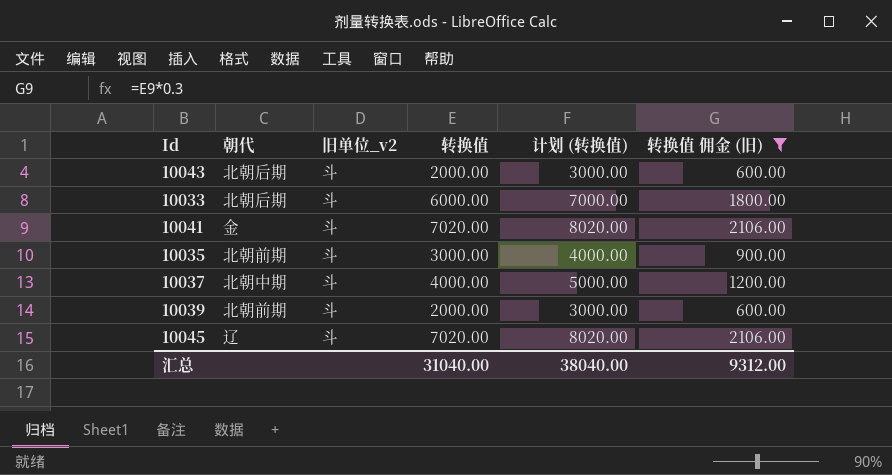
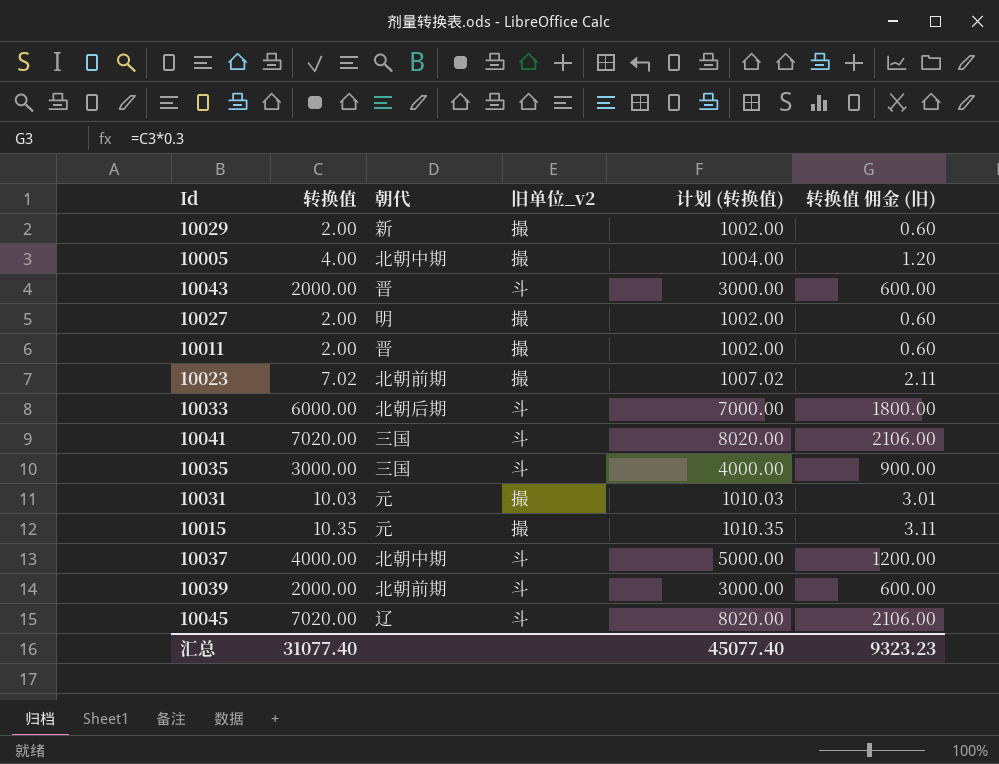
filter: 转换值 佣金 (旧) >= 600.00 -> none
column 转换值 | position: 4 -> 2
10043 | 朝代: 北朝后期 -> 晋
10041 | 朝代: 金 -> 三国
10035 | 朝代: 北朝前期 -> 三国
汇总 | 转换值: 31040.00 -> 31077.40
汇总 | 计划 (转换值): 38040.00 -> 45077.40
汇总 | 转换值 佣金 (旧): 9312.00 -> 9323.23

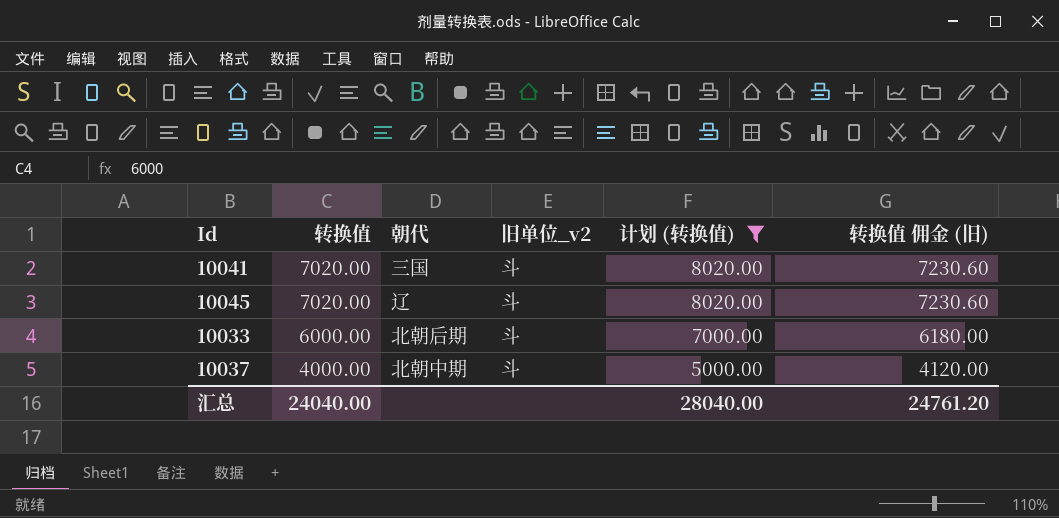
filter: none -> 计划 (转换值) >= 5000.00
row order: none -> 转换值 descending
column 转换值 佣金 (旧) | formula: [转换值] * 0.3 -> [转换值] * 1.03
汇总 | 转换值: 31077.40 -> 24040.00
汇总 | 计划 (转换值): 45077.40 -> 28040.00
汇总 | 转换值 佣金 (旧): 9323.23 -> 24761.20

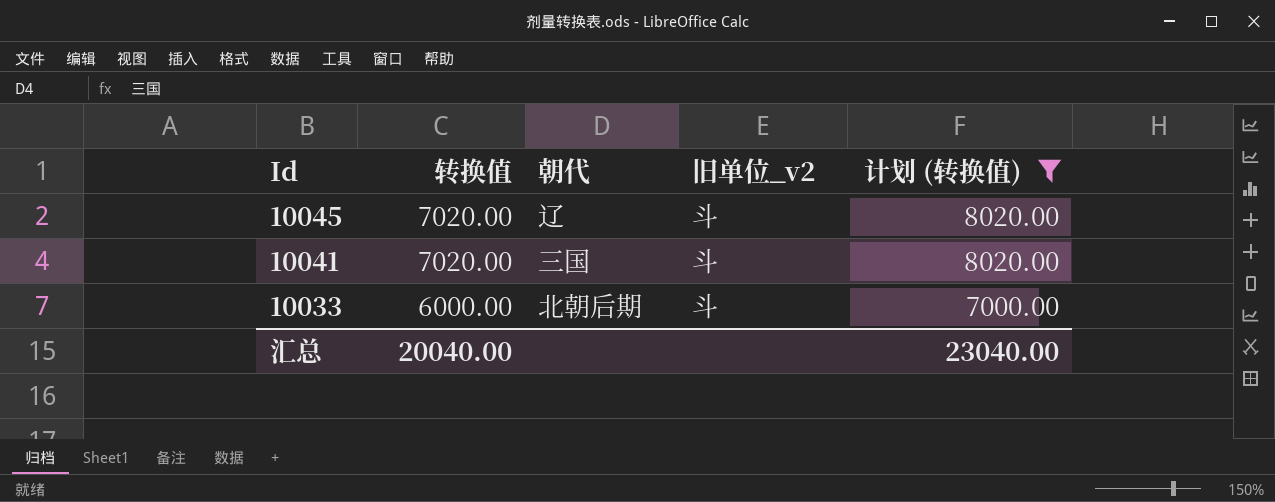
row order: 转换值 descending -> Id descending
column 转换值 佣金 (旧) | formula: [转换值] * 1.03 -> none
row 10037: 4000.00 | 北朝中期 | 斗 | 5000.00 | 4120.00 -> none
汇总 | 转换值: 24040.00 -> 20040.00
汇总 | 计划 (转换值): 28040.00 -> 23040.00

